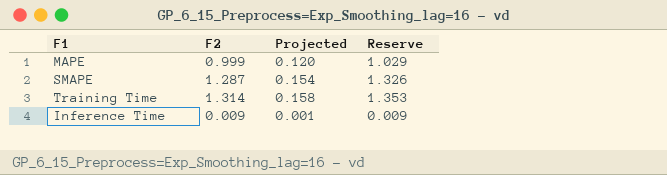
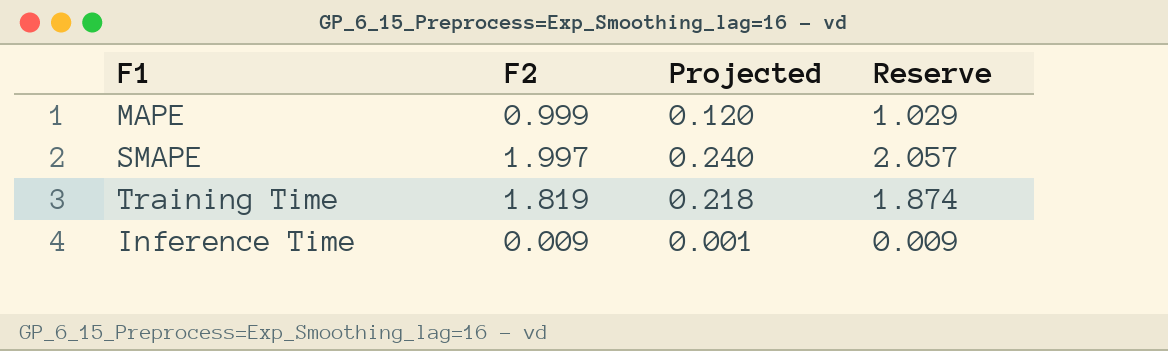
SMAPE | F2: 1.287 -> 1.997
SMAPE | Projected: 0.154 -> 0.240
SMAPE | Reserve: 1.326 -> 2.057
Training Time | F2: 1.314 -> 1.819
Training Time | Projected: 0.158 -> 0.218
Training Time | Reserve: 1.353 -> 1.874

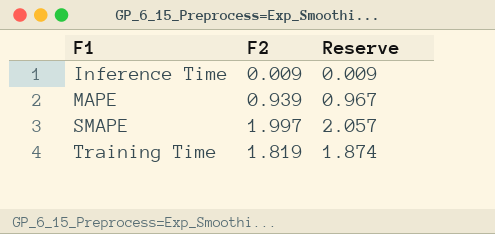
row order: none -> F1 ascending
column Projected | formula: [F2] * 0.12 -> none
MAPE | F2: 0.999 -> 0.939
MAPE | Reserve: 1.029 -> 0.967

